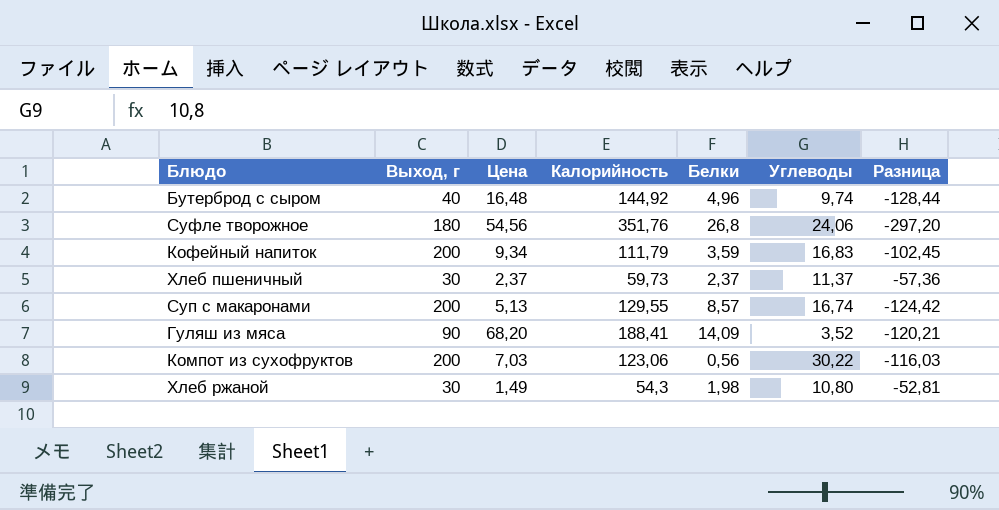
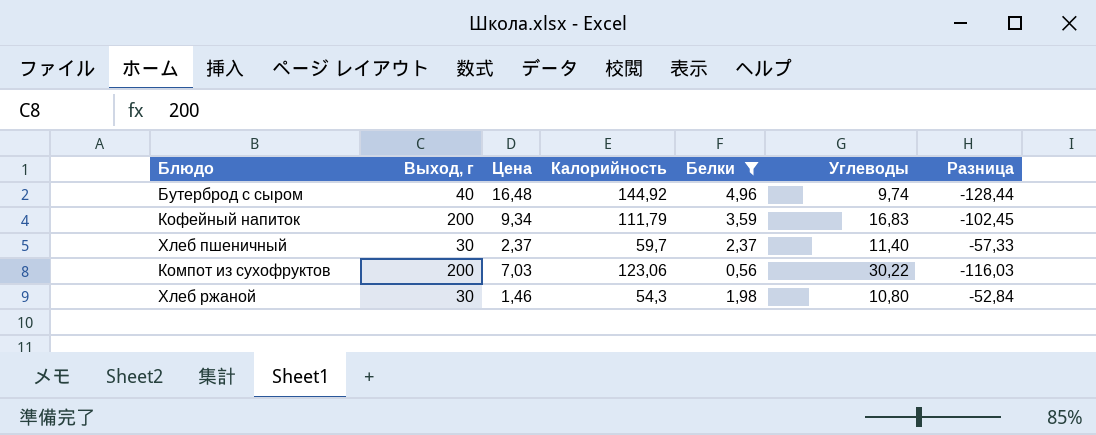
filter: none -> Белки <= 4,96
Хлеб пшеничный | Калорийность: 59,73 -> 59,7
Хлеб пшеничный | Углеводы: 11,37 -> 11,40
Хлеб пшеничный | Разница: -57,36 -> -57,33
Хлеб ржаной | Цена: 1,49 -> 1,46
Хлеб ржаной | Разница: -52,81 -> -52,84

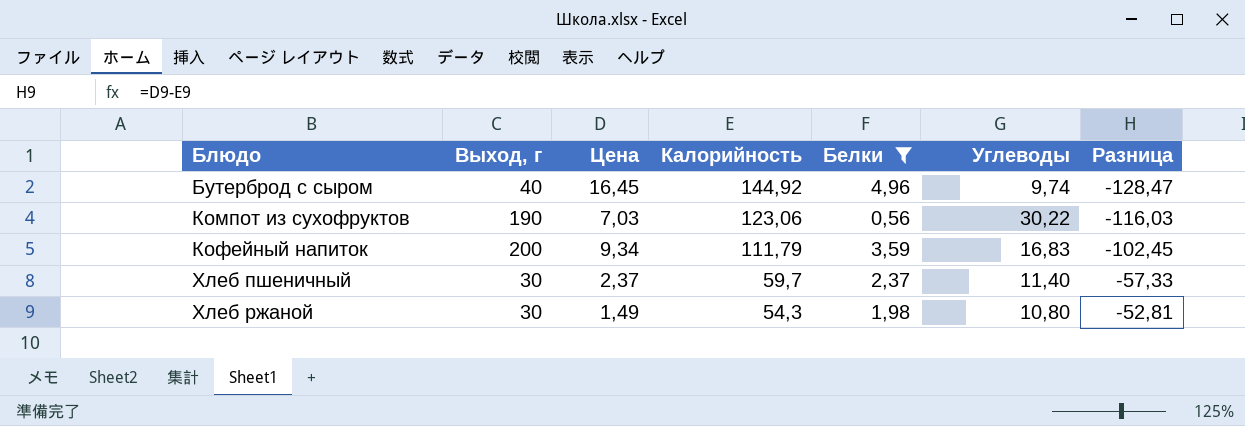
row order: none -> Блюдо ascending
Бутерброд с сыром | Цена: 16,48 -> 16,45
Бутерброд с сыром | Разница: -128,44 -> -128,47
Компот из сухофруктов | Выход, г: 200 -> 190
Хлеб ржаной | Цена: 1,46 -> 1,49
Хлеб ржаной | Разница: -52,84 -> -52,81

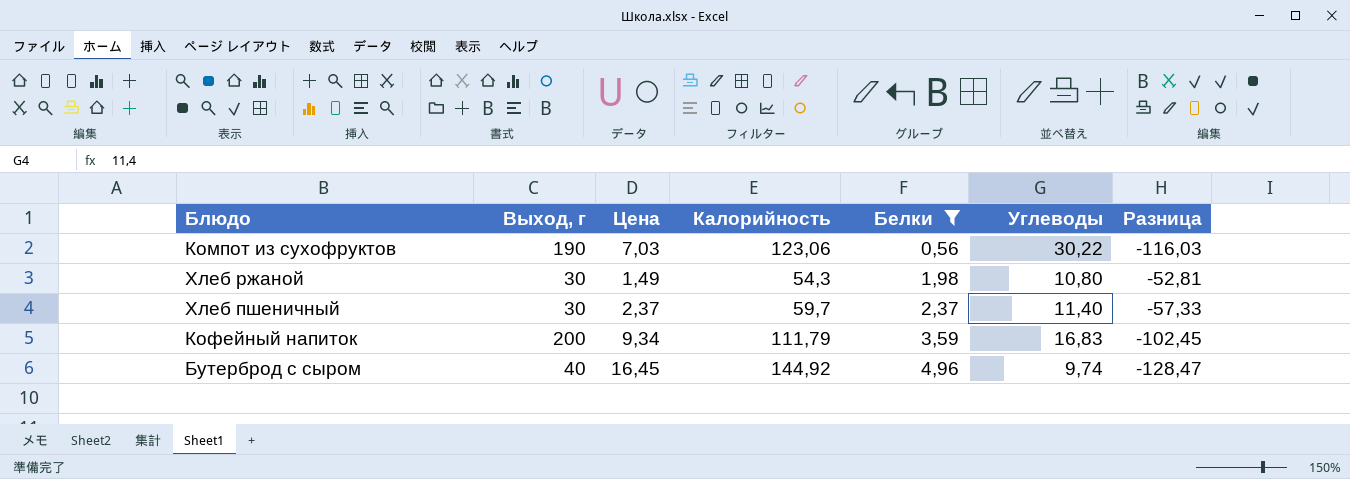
row order: Блюдо ascending -> Белки ascending

